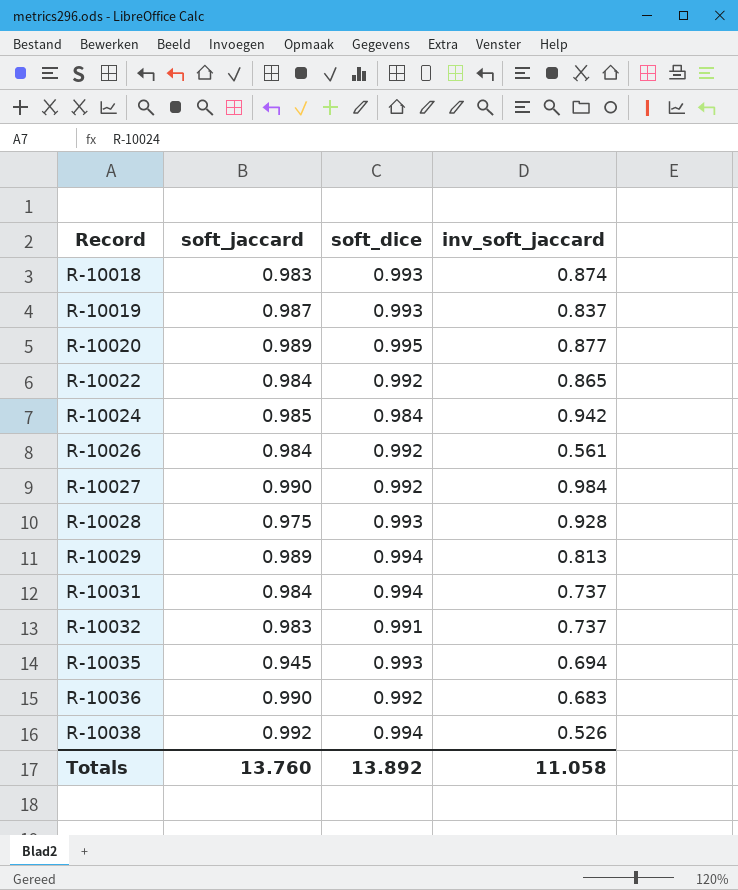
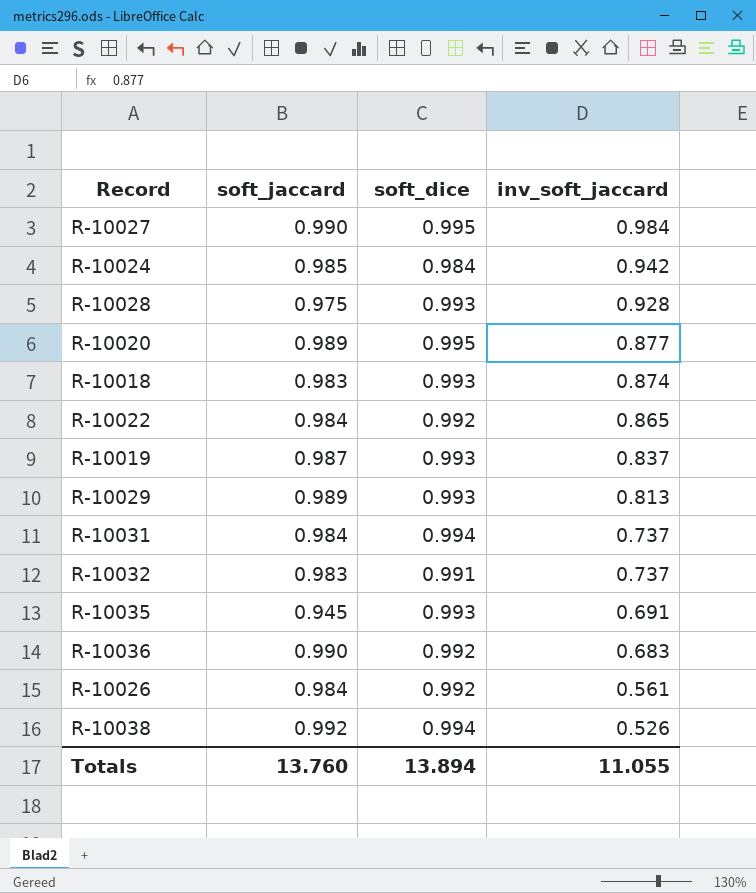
row order: Record ascending -> inv_soft_jaccard descending
R-10027 | soft_dice: 0.992 -> 0.995
R-10029 | soft_dice: 0.994 -> 0.993
R-10035 | inv_soft_jaccard: 0.694 -> 0.691
Totals | soft_dice: 13.892 -> 13.894
Totals | inv_soft_jaccard: 11.058 -> 11.055

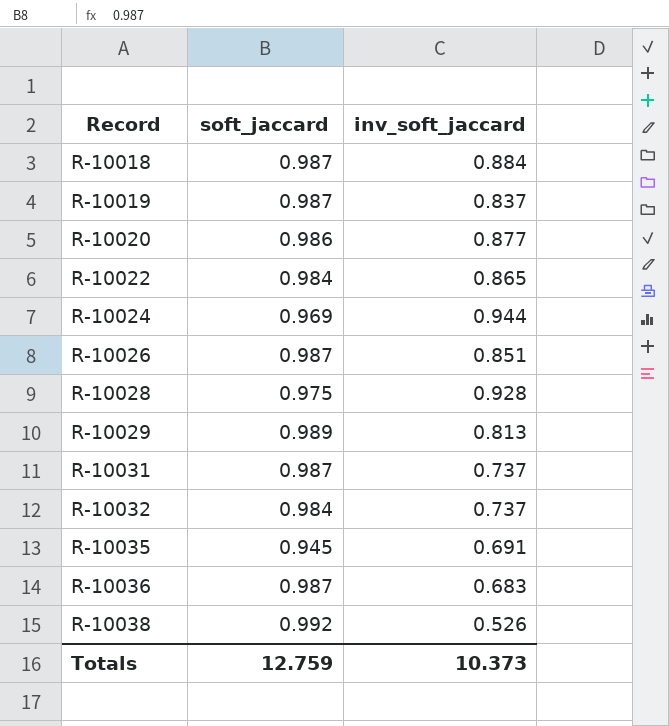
row order: inv_soft_jaccard descending -> Record ascending
column soft_dice | position: 3 -> none
row R-10027: 0.990 | 0.995 | 0.984 -> none
R-10018 | soft_jaccard: 0.983 -> 0.987
R-10018 | inv_soft_jaccard: 0.874 -> 0.884
R-10020 | soft_jaccard: 0.989 -> 0.986
R-10024 | soft_jaccard: 0.985 -> 0.969
R-10024 | inv_soft_jaccard: 0.942 -> 0.944
R-10026 | soft_jaccard: 0.984 -> 0.987
R-10026 | inv_soft_jaccard: 0.561 -> 0.851
R-10031 | soft_jaccard: 0.984 -> 0.987
R-10032 | soft_jaccard: 0.983 -> 0.984
R-10036 | soft_jaccard: 0.990 -> 0.987
Totals | soft_jaccard: 13.760 -> 12.759
Totals | inv_soft_jaccard: 11.055 -> 10.373

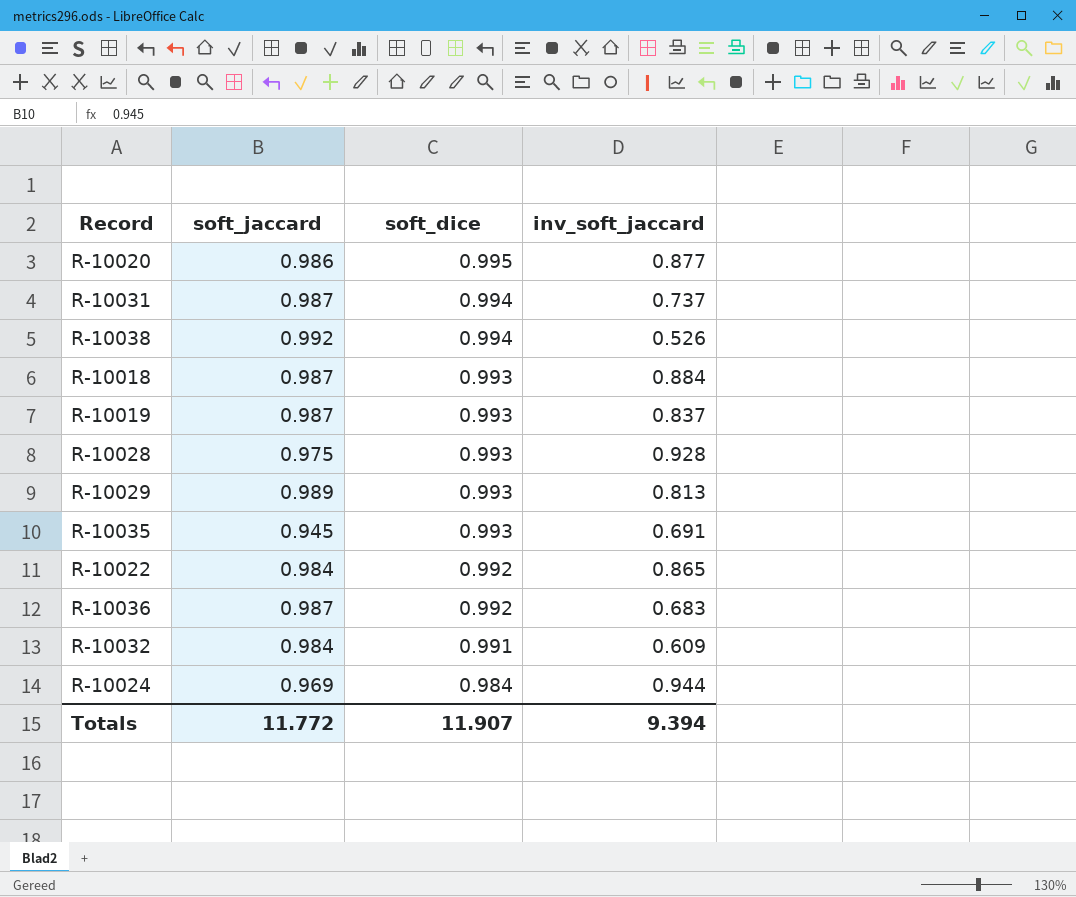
row order: Record ascending -> soft_dice descending
column soft_dice | position: none -> 3
row R-10026: 0.987 | 0.851 -> none
R-10032 | inv_soft_jaccard: 0.737 -> 0.609
Totals | soft_jaccard: 12.759 -> 11.772
Totals | inv_soft_jaccard: 10.373 -> 9.394

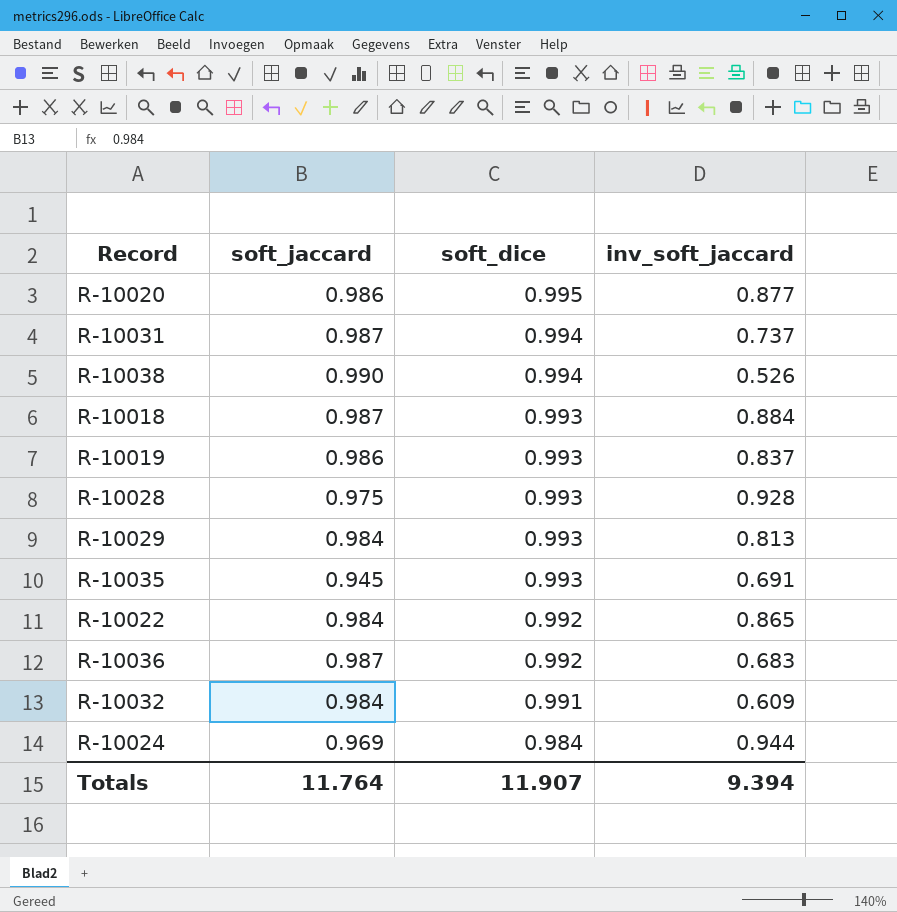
R-10038 | soft_jaccard: 0.992 -> 0.990
R-10019 | soft_jaccard: 0.987 -> 0.986
R-10029 | soft_jaccard: 0.989 -> 0.984
Totals | soft_jaccard: 11.772 -> 11.764

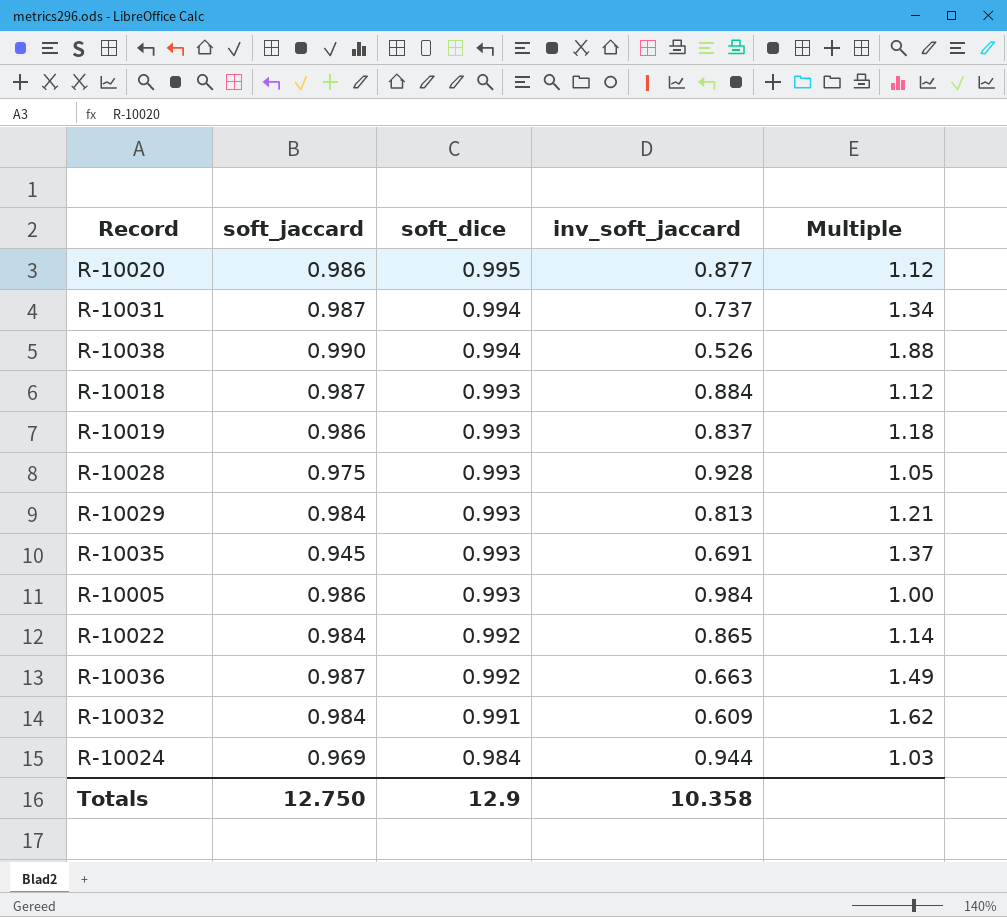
column Multiple | formula: none -> [soft_jaccard] / [inv_soft_jaccard]
row R-10005: none -> 0.986 | 0.993 | 0.984 | 1.00
R-10036 | inv_soft_jaccard: 0.683 -> 0.663
Totals | soft_jaccard: 11.764 -> 12.750
Totals | soft_dice: 11.907 -> 12.9
Totals | inv_soft_jaccard: 9.394 -> 10.358

